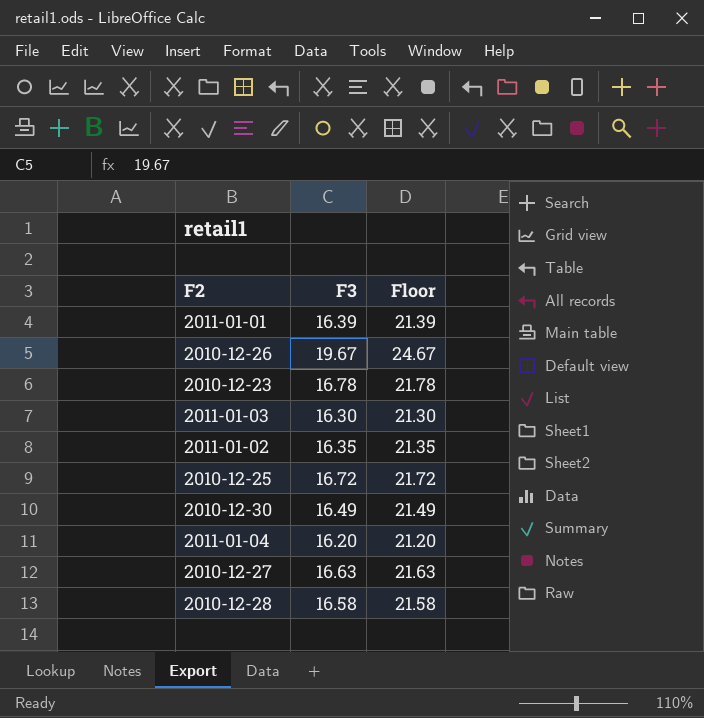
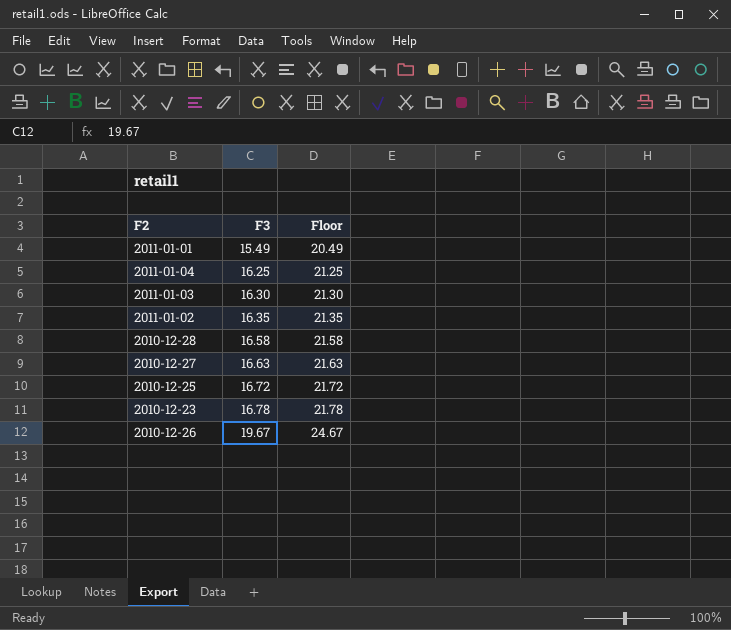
row order: none -> F3 ascending
row 2010-12-30: 16.49 | 21.49 -> none
2011-01-01 | F3: 16.39 -> 15.49
2011-01-01 | Floor: 21.39 -> 20.49
2011-01-04 | F3: 16.20 -> 16.25
2011-01-04 | Floor: 21.20 -> 21.25

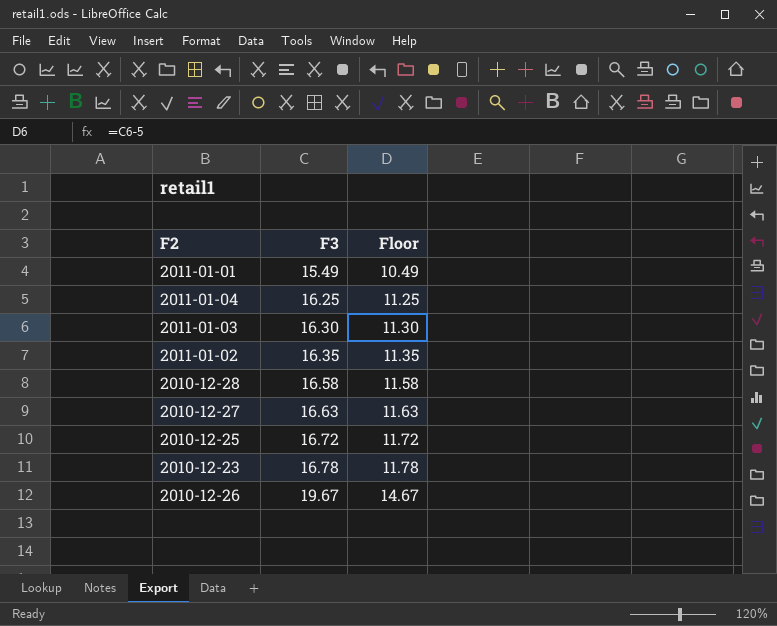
column Floor | formula: [F3] + 5 -> [F3] - 5

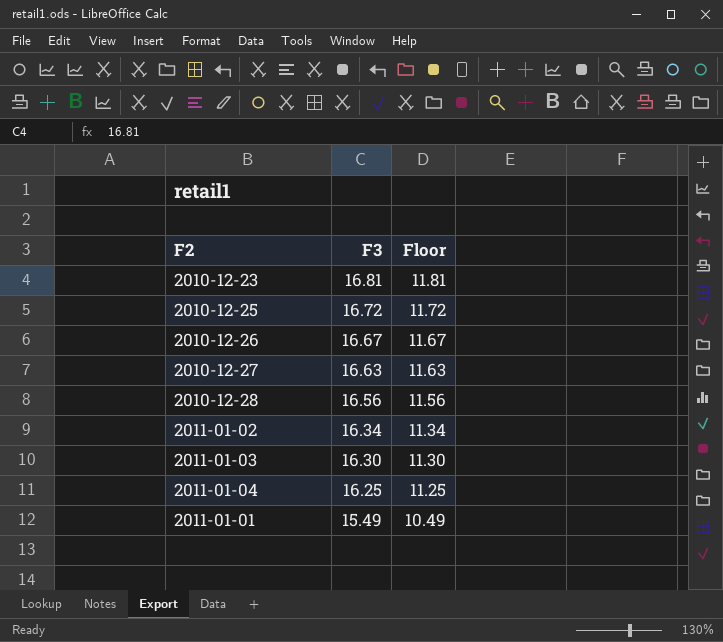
row order: F3 ascending -> F3 descending
2010-12-23 | F3: 16.78 -> 16.81
2010-12-23 | Floor: 11.78 -> 11.81
2010-12-26 | F3: 19.67 -> 16.67
2010-12-26 | Floor: 14.67 -> 11.67
2010-12-28 | F3: 16.58 -> 16.56
2010-12-28 | Floor: 11.58 -> 11.56
2011-01-02 | F3: 16.35 -> 16.34
2011-01-02 | Floor: 11.35 -> 11.34

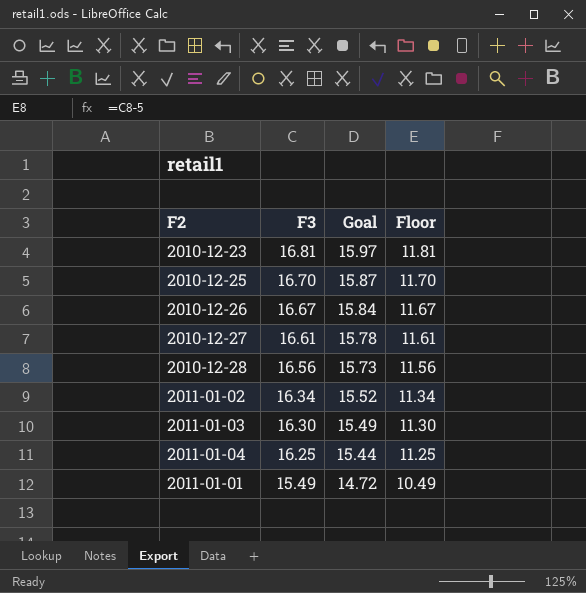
column Goal | formula: none -> [F3] * 0.95
2010-12-25 | F3: 16.72 -> 16.70
2010-12-25 | Floor: 11.72 -> 11.70
2010-12-27 | F3: 16.63 -> 16.61
2010-12-27 | Floor: 11.63 -> 11.61

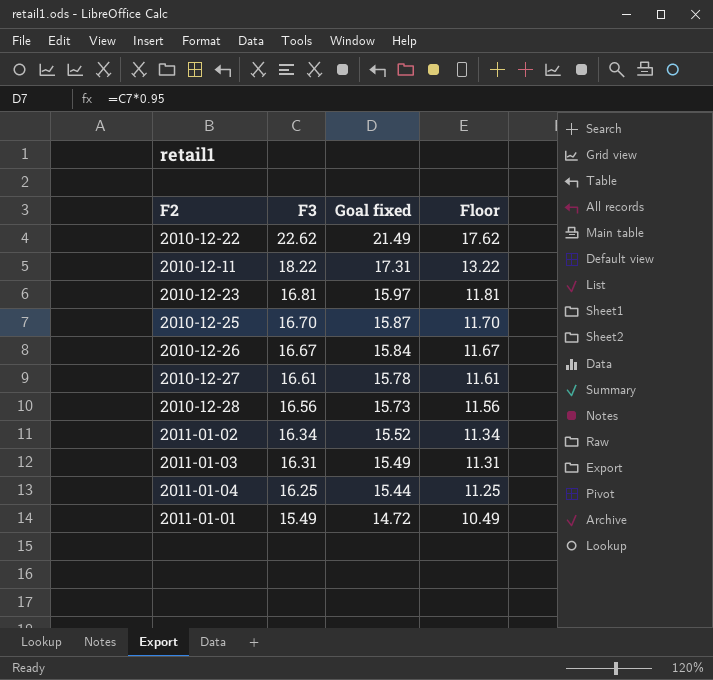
column name: Goal -> Goal fixed
row 2010-12-22: none -> 22.62 | 21.49 | 17.62
row 2010-12-11: none -> 18.22 | 17.31 | 13.22
2011-01-03 | F3: 16.30 -> 16.31
2011-01-03 | Floor: 11.30 -> 11.31

